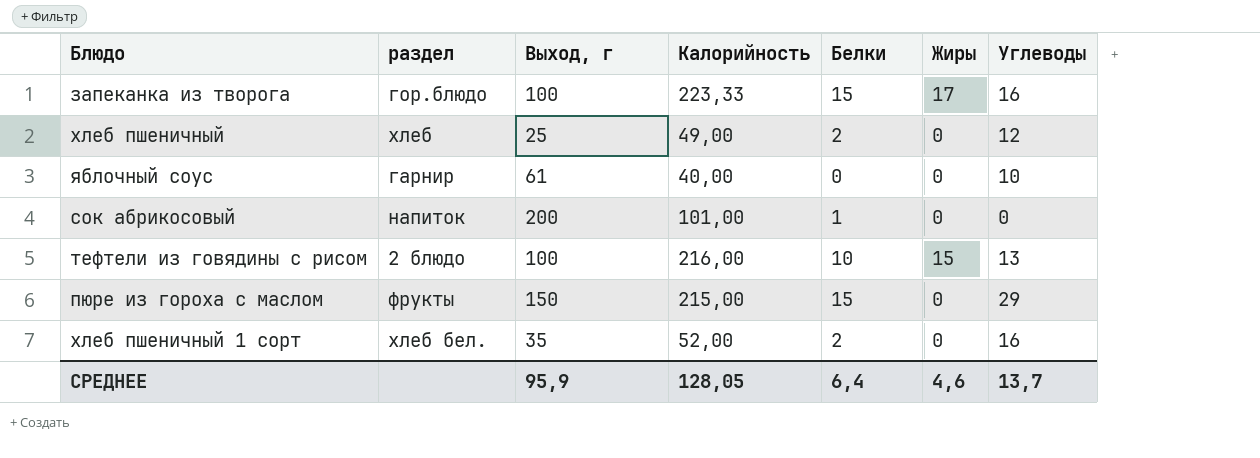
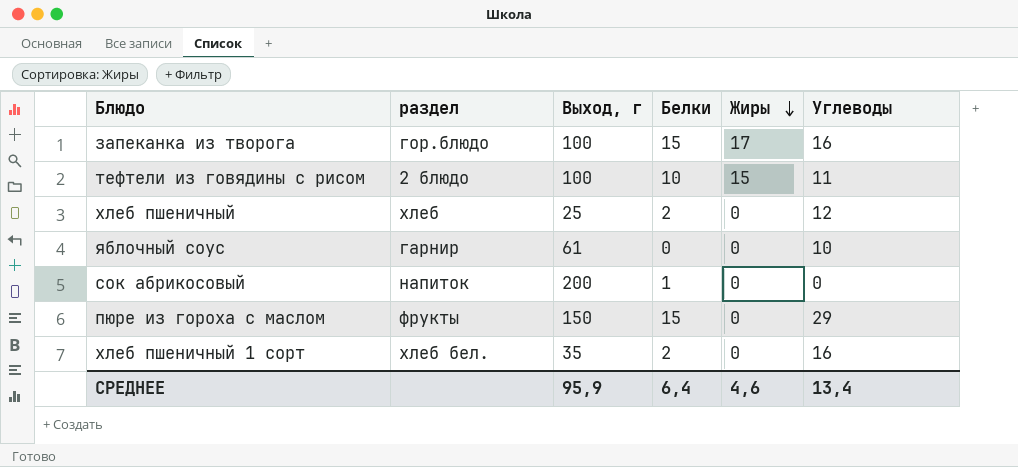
row order: none -> Жиры descending
column Калорийность | position: 4 -> none
тефтели из говядины с рисом | Углеводы: 13 -> 11
СРЕДНЕЕ | Углеводы: 13,7 -> 13,4

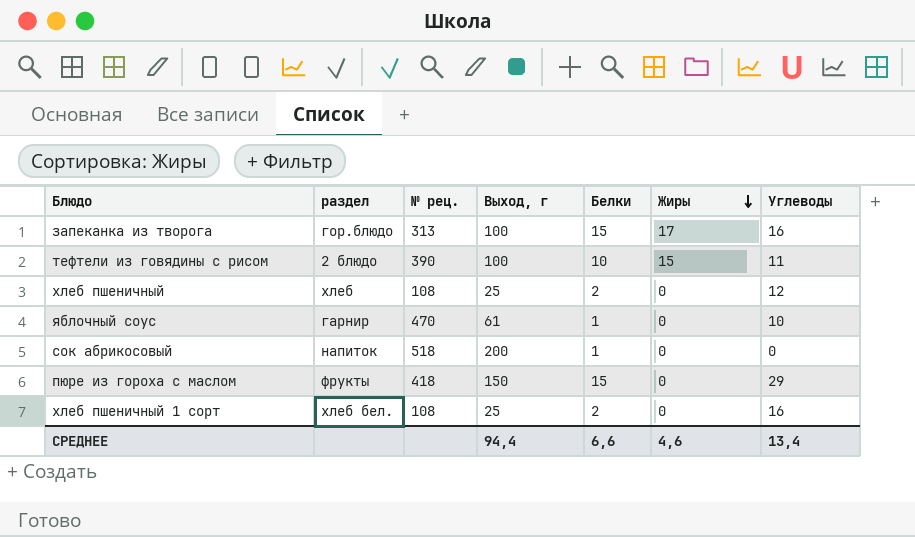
column № рец. | position: none -> 3
яблочный соус | Белки: 0 -> 1
хлеб пшеничный 1 сорт | Выход, г: 35 -> 25
СРЕДНЕЕ | Выход, г: 95,9 -> 94,4
СРЕДНЕЕ | Белки: 6,4 -> 6,6

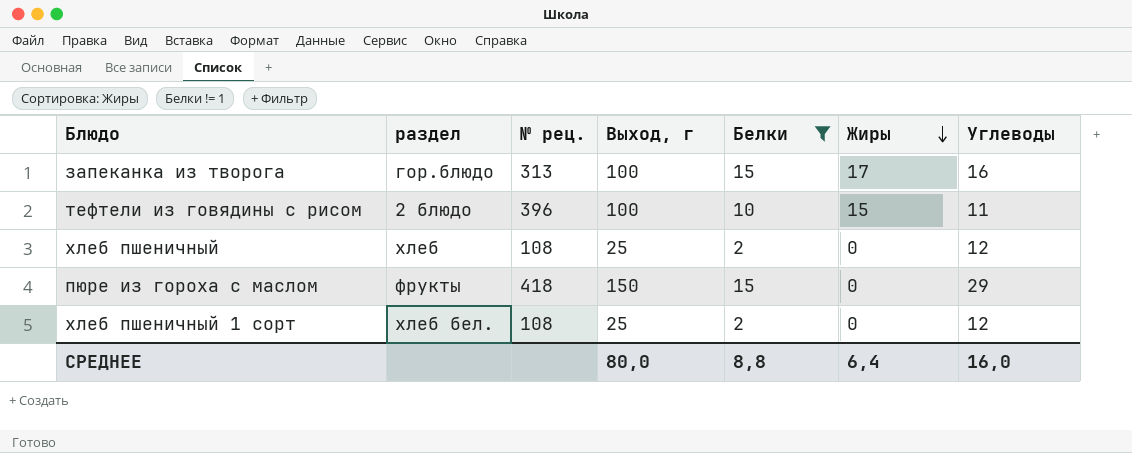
filter: none -> Белки != 1
тефтели из говядины с рисом | № рец.: 390 -> 396
хлеб пшеничный 1 сорт | Углеводы: 16 -> 12
СРЕДНЕЕ | Выход, г: 94,4 -> 80,0
СРЕДНЕЕ | Белки: 6,6 -> 8,8
СРЕДНЕЕ | Жиры: 4,6 -> 6,4
СРЕДНЕЕ | Углеводы: 13,4 -> 16,0

